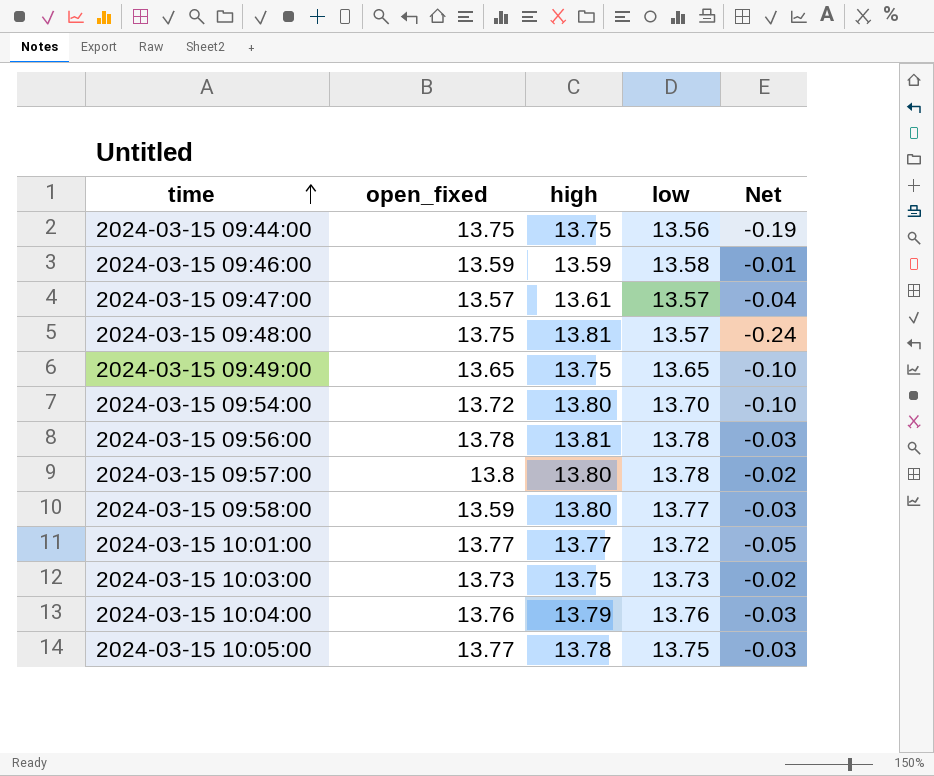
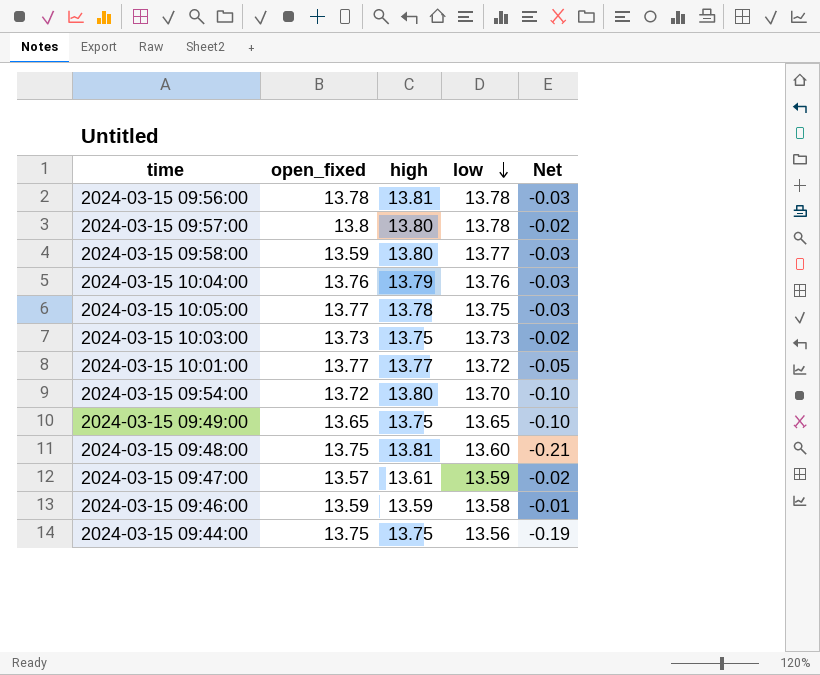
row order: time ascending -> low descending
2024-03-15 09:48:00 | low: 13.57 -> 13.60
2024-03-15 09:48:00 | Net: -0.24 -> -0.21
2024-03-15 09:47:00 | low: 13.57 -> 13.59
2024-03-15 09:47:00 | Net: -0.04 -> -0.02

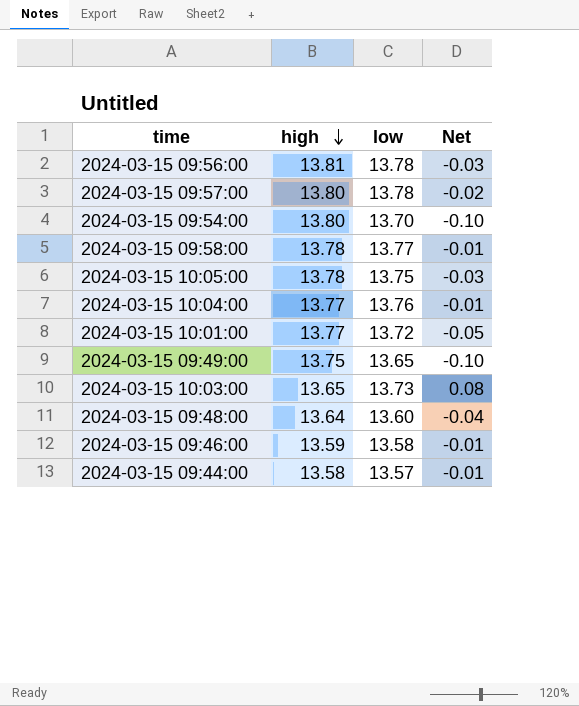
row order: low descending -> high descending
column open_fixed | position: 2 -> none
row 2024-03-15 09:47:00: 13.57 | 13.61 | 13.59 | -0.02 -> none
2024-03-15 09:58:00 | high: 13.80 -> 13.78
2024-03-15 09:58:00 | Net: -0.03 -> -0.01
2024-03-15 10:04:00 | high: 13.79 -> 13.77
2024-03-15 10:04:00 | Net: -0.03 -> -0.01
2024-03-15 10:03:00 | high: 13.75 -> 13.65
2024-03-15 10:03:00 | Net: -0.02 -> 0.08
2024-03-15 09:48:00 | high: 13.81 -> 13.64
2024-03-15 09:48:00 | Net: -0.21 -> -0.04
2024-03-15 09:44:00 | high: 13.75 -> 13.58
2024-03-15 09:44:00 | low: 13.56 -> 13.57
2024-03-15 09:44:00 | Net: -0.19 -> -0.01

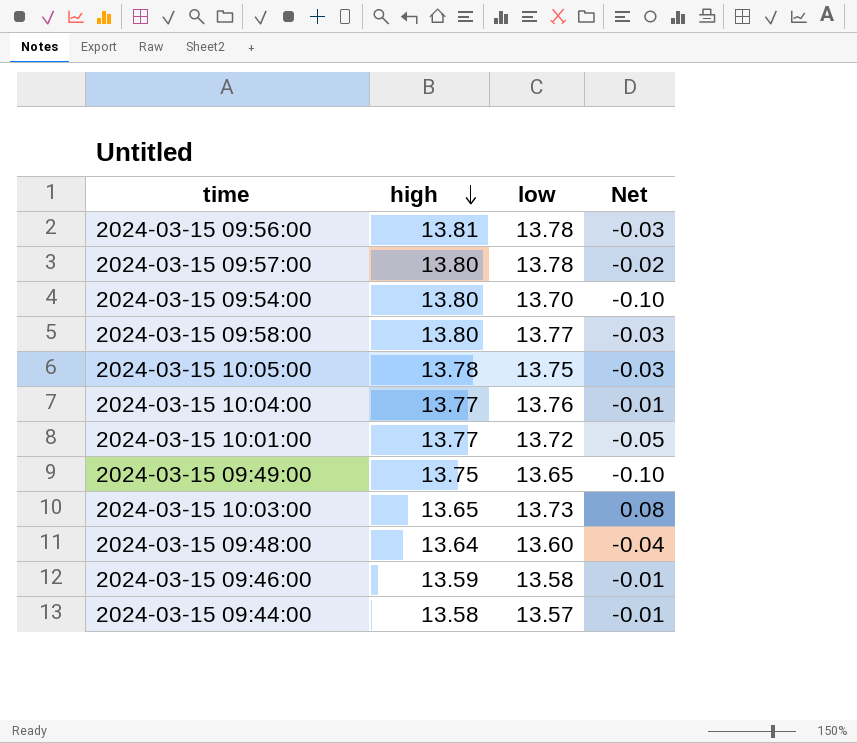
2024-03-15 09:58:00 | high: 13.78 -> 13.80
2024-03-15 09:58:00 | Net: -0.01 -> -0.03

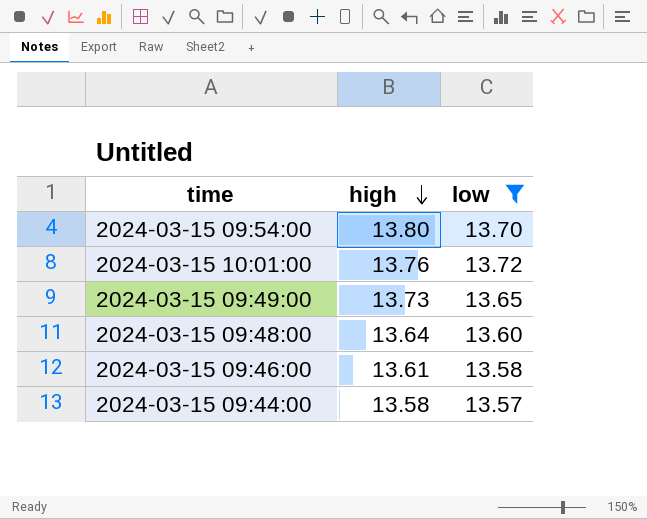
filter: none -> low <= 13.72
column Net | formula: [low] - [high] -> none
2024-03-15 10:01:00 | high: 13.77 -> 13.76
2024-03-15 09:49:00 | high: 13.75 -> 13.73
2024-03-15 09:46:00 | high: 13.59 -> 13.61

